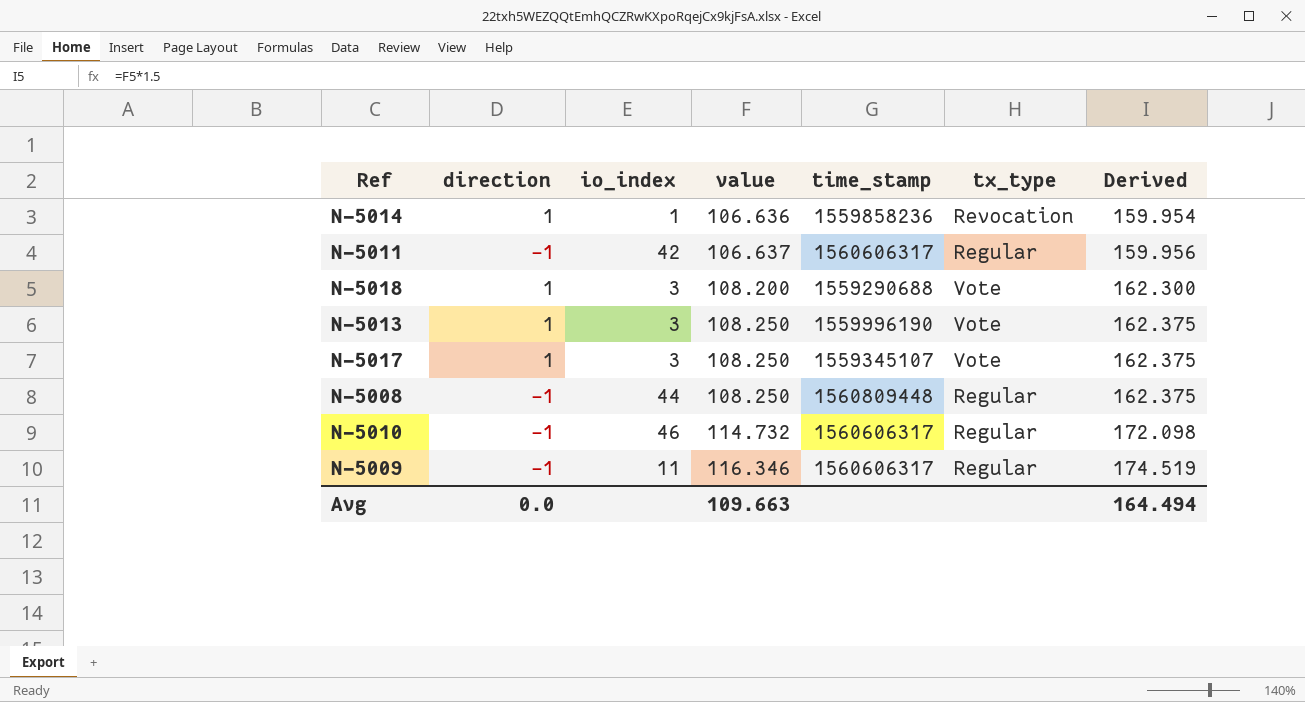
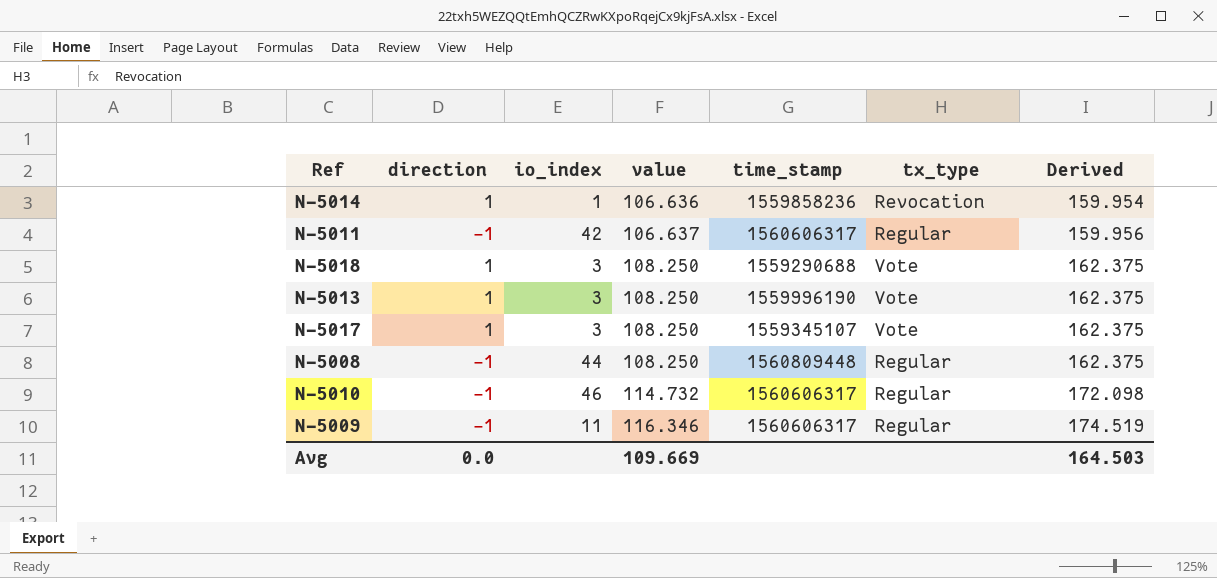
N-5018 | value: 108.200 -> 108.250
N-5018 | Derived: 162.300 -> 162.375
Avg | value: 109.663 -> 109.669
Avg | Derived: 164.494 -> 164.503

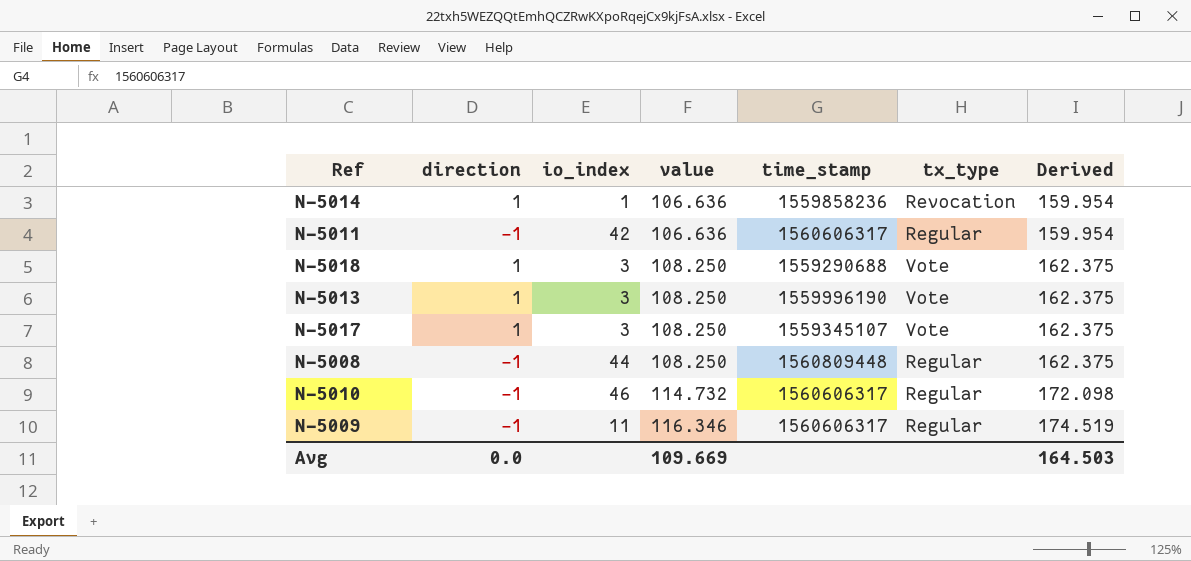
N-5011 | value: 106.637 -> 106.636
N-5011 | Derived: 159.956 -> 159.954

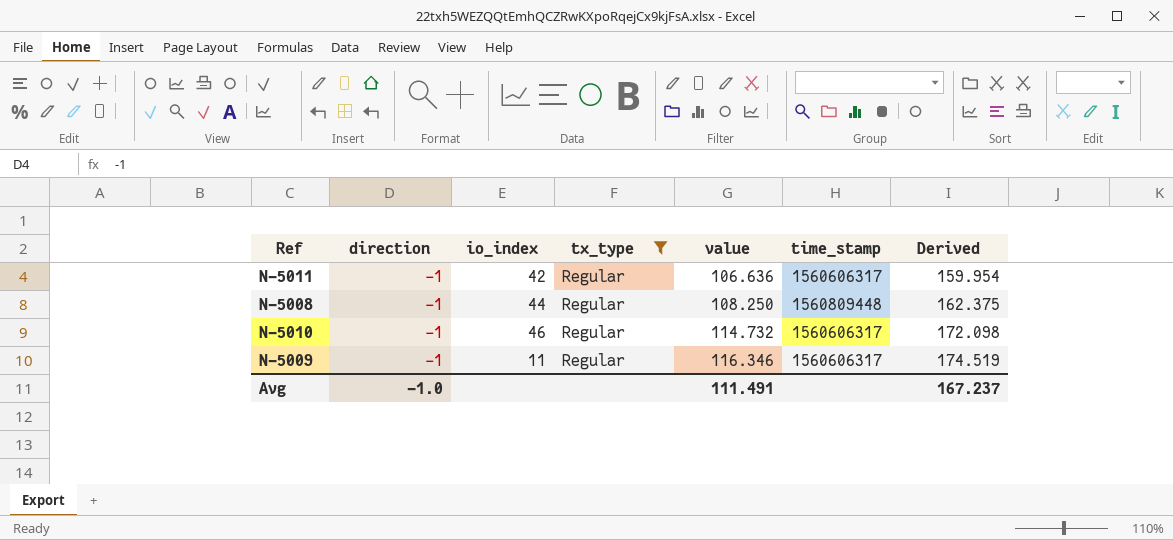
filter: none -> tx_type = Regular
column tx_type | position: 6 -> 4
Avg | direction: 0.0 -> -1.0
Avg | value: 109.669 -> 111.491
Avg | Derived: 164.503 -> 167.237

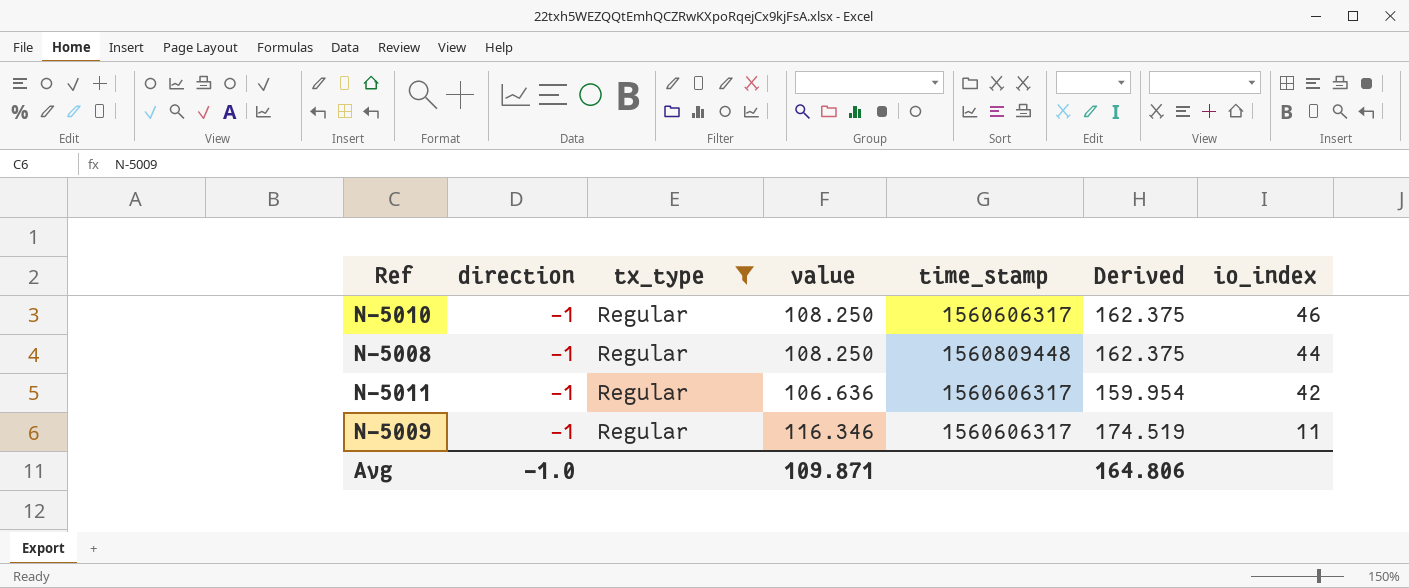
row order: value ascending -> io_index descending
column io_index | position: 3 -> 7
N-5010 | value: 114.732 -> 108.250
N-5010 | Derived: 172.098 -> 162.375
Avg | value: 111.491 -> 109.871
Avg | Derived: 167.237 -> 164.806

